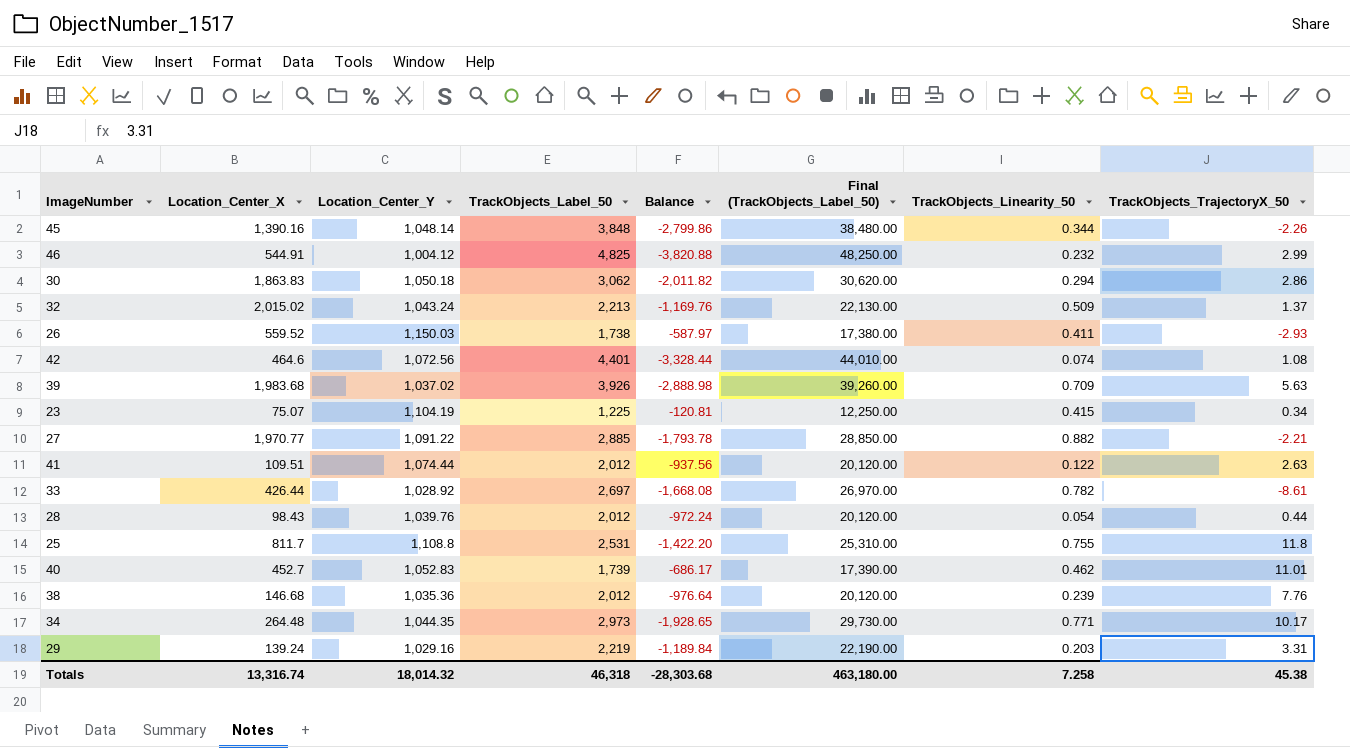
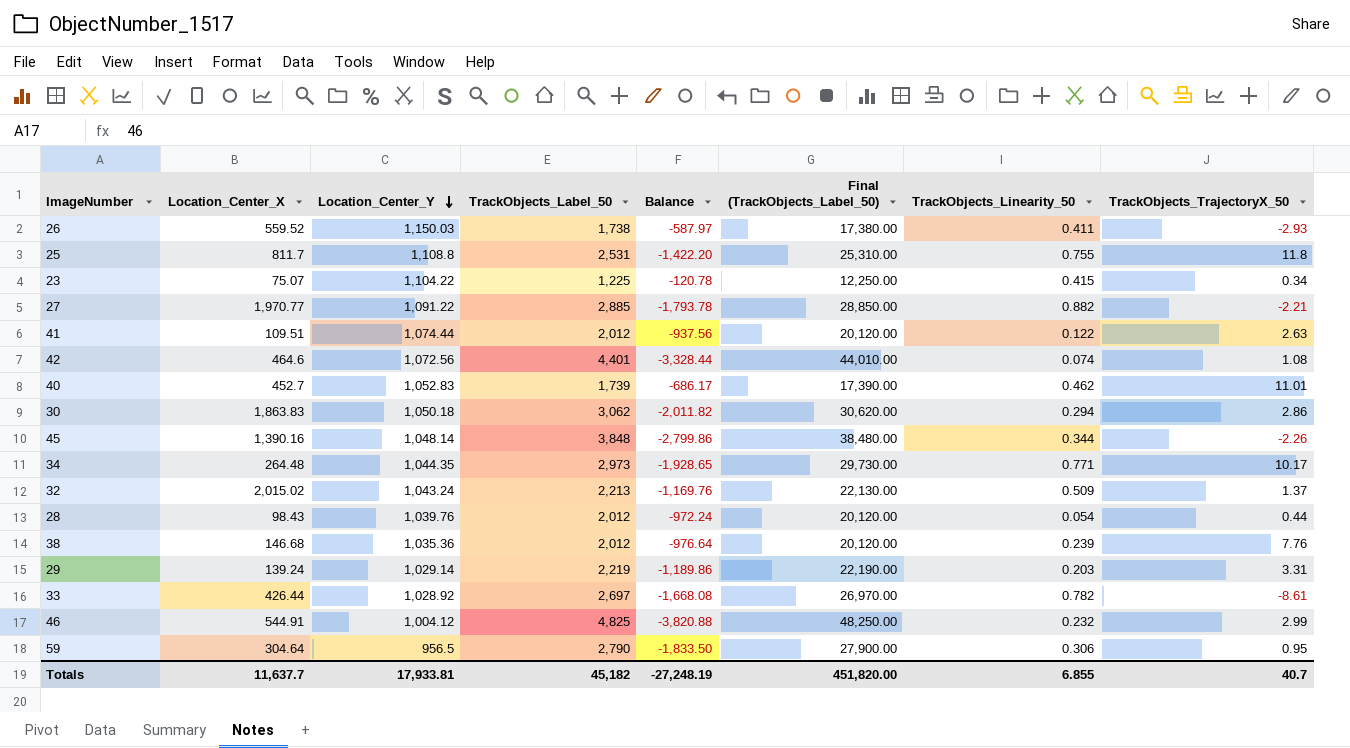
row order: none -> Location_Center_Y descending
row 39: 1,983.68 | 1,037.02 | 3,926 | -2,888.98 | 39,260.00 | 0.709 | 5.63 -> none
23 | Location_Center_Y: 1,104.19 -> 1,104.22
23 | Balance: -120.81 -> -120.78
29 | Location_Center_Y: 1,029.16 -> 1,029.14
29 | Balance: -1,189.84 -> -1,189.86
row 59: none -> 304.64 | 956.5 | 2,790 | -1,833.50 | 27,900.00 | 0.306 | 0.95
Totals | Location_Center_X: 13,316.74 -> 11,637.7
Totals | Location_Center_Y: 18,014.32 -> 17,933.81
Totals | TrackObjects_Label_50: 46,318 -> 45,182
Totals | Balance: -28,303.68 -> -27,248.19
Totals | Final (TrackObjects_Label_50): 463,180.00 -> 451,820.00
Totals | TrackObjects_Linearity_50: 7.258 -> 6.855
Totals | TrackObjects_TrajectoryX_50: 45.38 -> 40.7

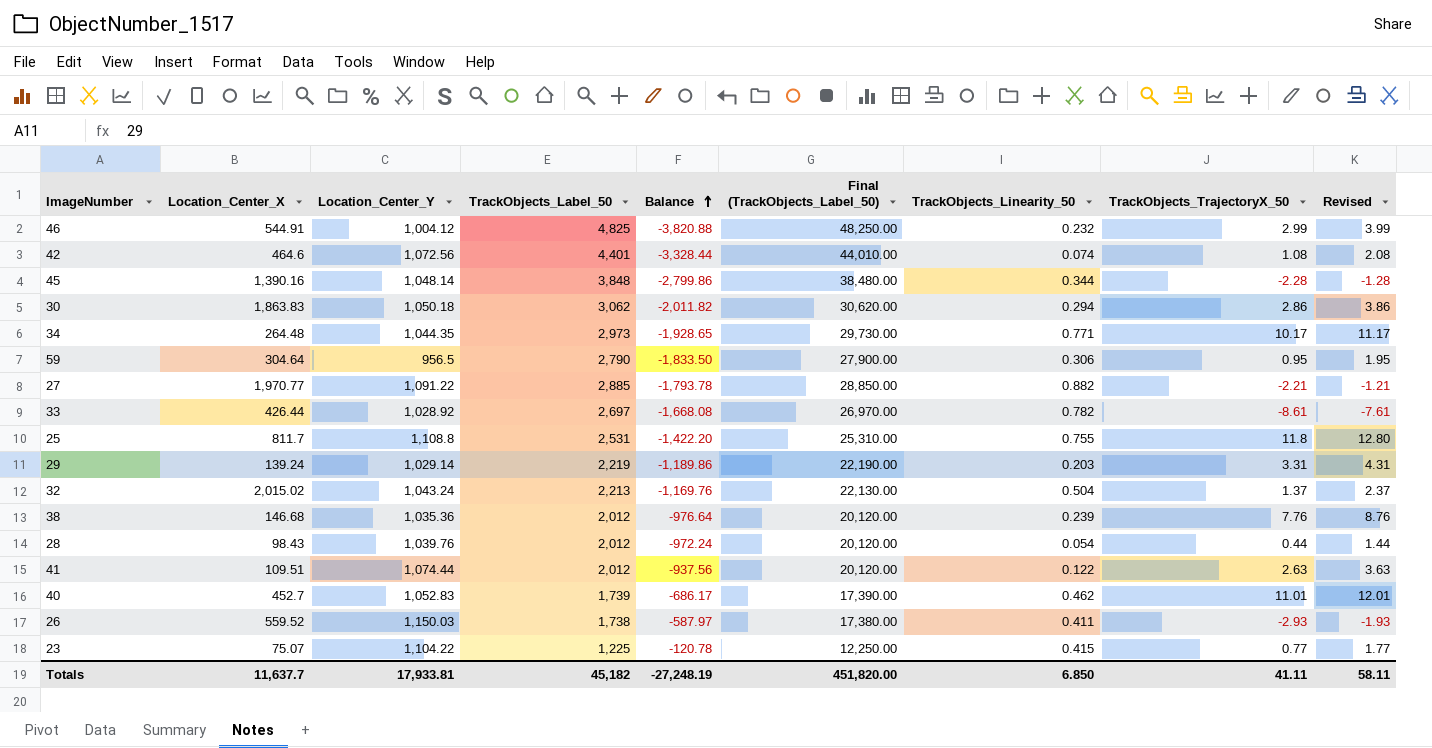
row order: Location_Center_Y descending -> Balance ascending
column Revised | formula: none -> [TrackObjects_TrajectoryX_50] + 1
45 | TrackObjects_TrajectoryX_50: -2.26 -> -2.28
32 | TrackObjects_Linearity_50: 0.509 -> 0.504
23 | TrackObjects_TrajectoryX_50: 0.34 -> 0.77
Totals | TrackObjects_Linearity_50: 6.855 -> 6.850
Totals | TrackObjects_TrajectoryX_50: 40.7 -> 41.11

